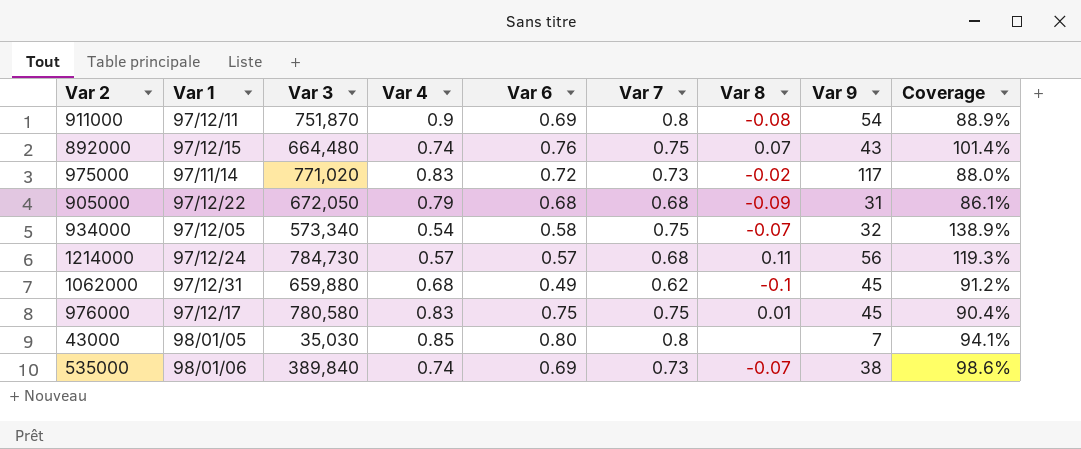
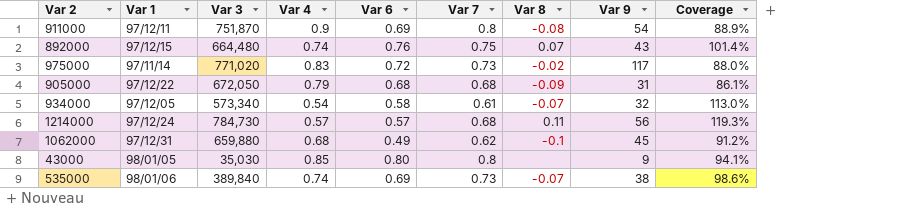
row 976000: 97/12/17 | 780,580 | 0.83 | 0.75 | 0.75 | 0.01 | 45 | 90.4% -> none
934000 | Var 7: 0.75 -> 0.61
934000 | Coverage: 138.9% -> 113.0%
43000 | Var 9: 7 -> 9

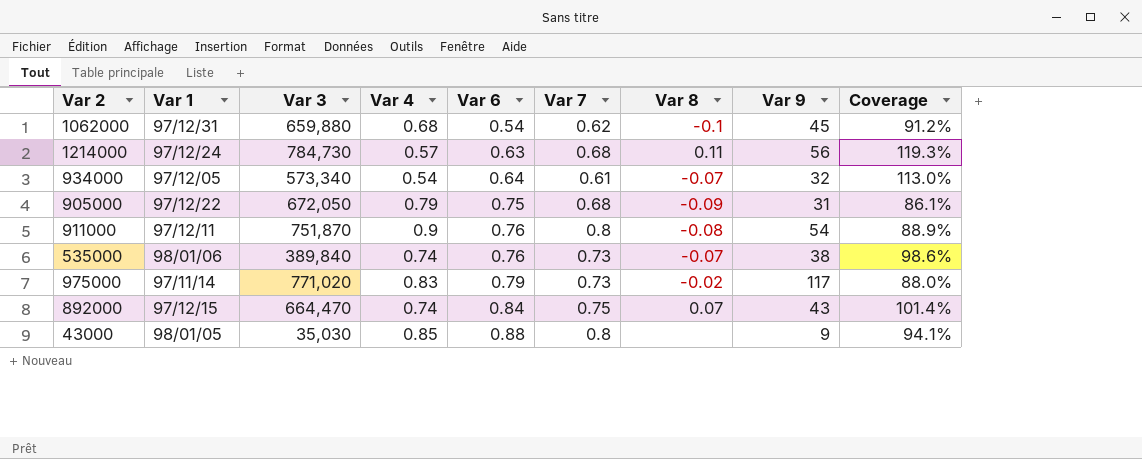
row order: none -> Var 6 ascending
1062000 | Var 6: 0.49 -> 0.54
1214000 | Var 6: 0.57 -> 0.63
934000 | Var 6: 0.58 -> 0.64
905000 | Var 6: 0.68 -> 0.75
911000 | Var 6: 0.69 -> 0.76
535000 | Var 6: 0.69 -> 0.76
975000 | Var 6: 0.72 -> 0.79
892000 | Var 3: 664,480 -> 664,470
892000 | Var 6: 0.76 -> 0.84
43000 | Var 6: 0.80 -> 0.88

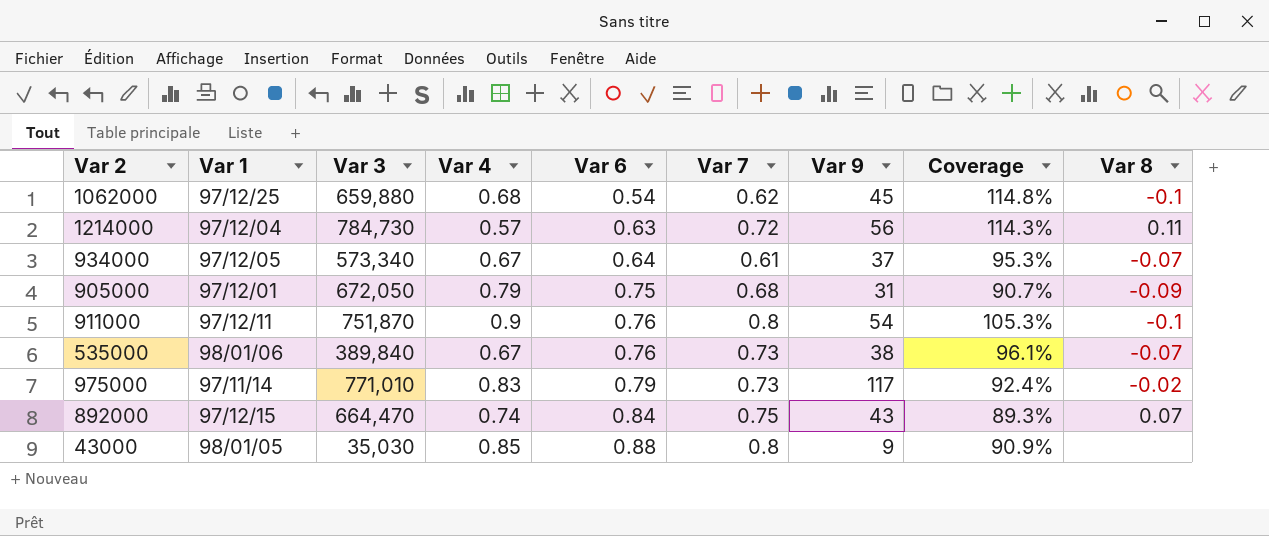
column Coverage | formula: [Var 7] / [Var 4] -> [Var 7] / [Var 6]
column Var 8 | position: 7 -> 9
1062000 | Var 1: 97/12/31 -> 97/12/25
1214000 | Var 1: 97/12/24 -> 97/12/04
1214000 | Var 7: 0.68 -> 0.72
934000 | Var 4: 0.54 -> 0.67
934000 | Var 9: 32 -> 37
905000 | Var 1: 97/12/22 -> 97/12/01
911000 | Var 8: -0.08 -> -0.1
535000 | Var 4: 0.74 -> 0.67
975000 | Var 3: 771,020 -> 771,010

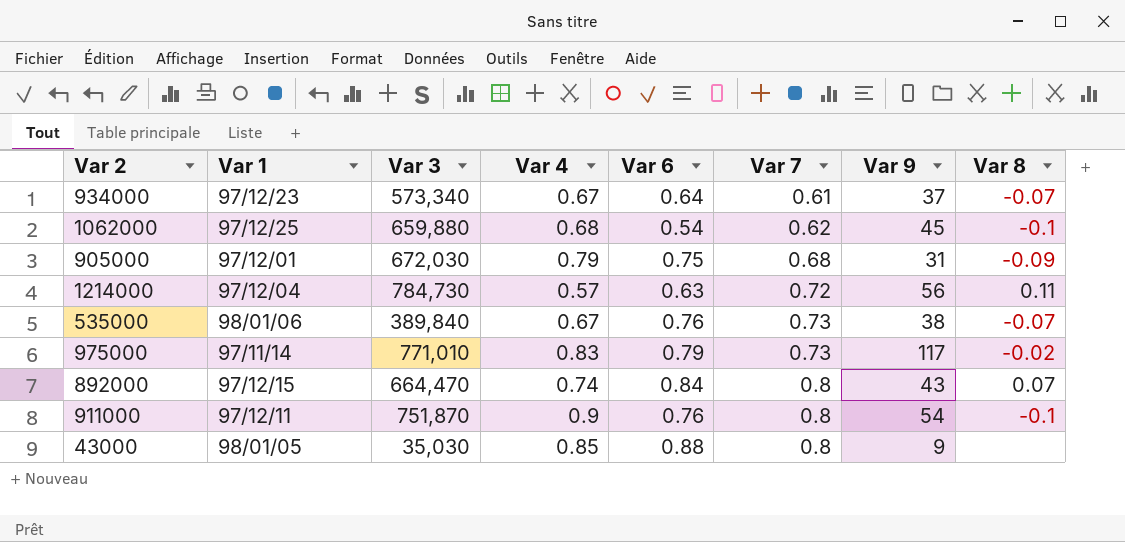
row order: Var 6 ascending -> Var 7 ascending
column Coverage | formula: [Var 7] / [Var 6] -> none
934000 | Var 1: 97/12/05 -> 97/12/23
905000 | Var 3: 672,050 -> 672,030
892000 | Var 7: 0.75 -> 0.8

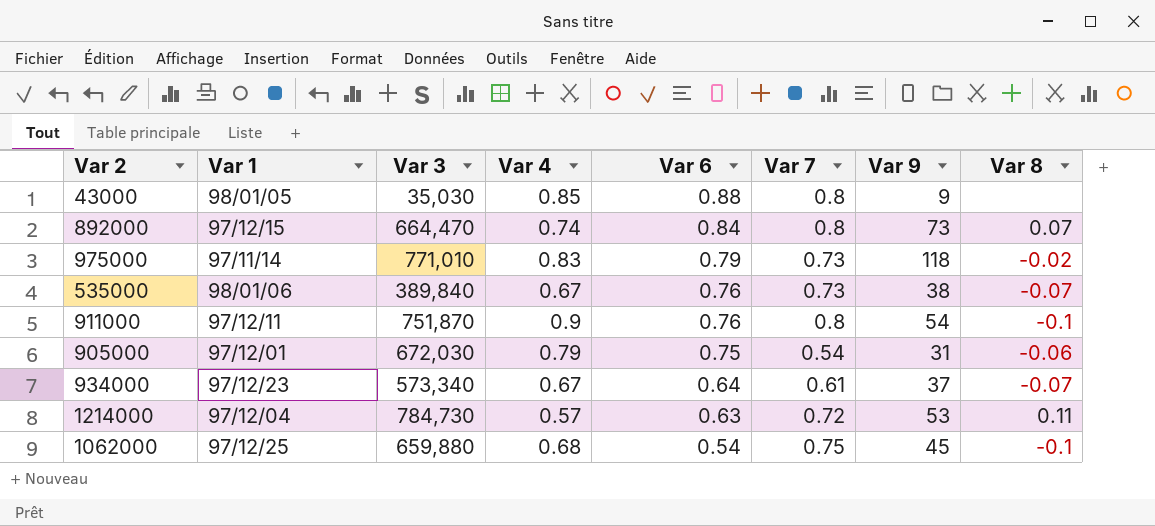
row order: Var 7 ascending -> Var 6 descending
892000 | Var 9: 43 -> 73
975000 | Var 9: 117 -> 118
905000 | Var 7: 0.68 -> 0.54
905000 | Var 8: -0.09 -> -0.06
1214000 | Var 9: 56 -> 53
1062000 | Var 7: 0.62 -> 0.75

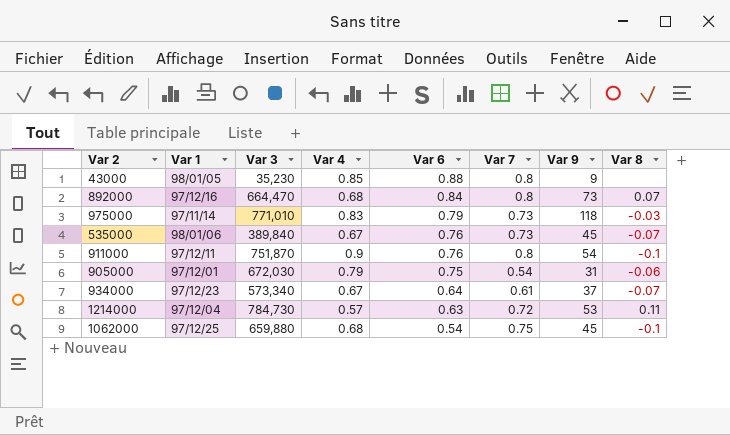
43000 | Var 3: 35,030 -> 35,230
892000 | Var 1: 97/12/15 -> 97/12/16
892000 | Var 4: 0.74 -> 0.68
975000 | Var 8: -0.02 -> -0.03
535000 | Var 9: 38 -> 45

